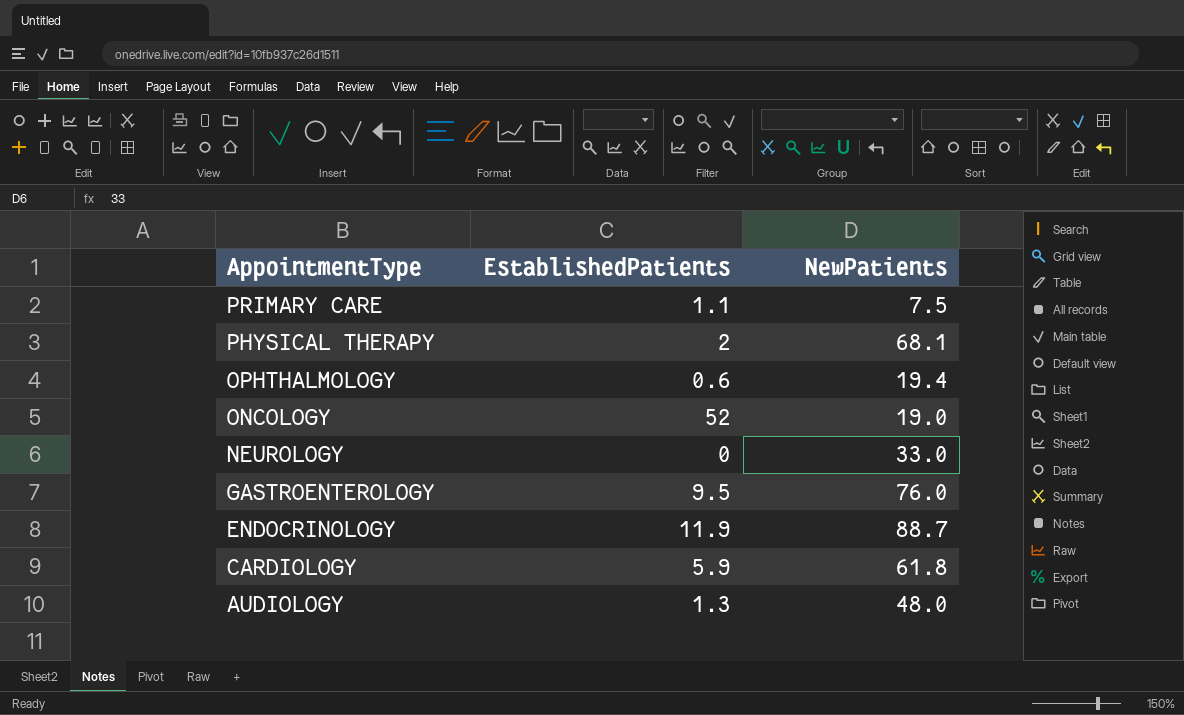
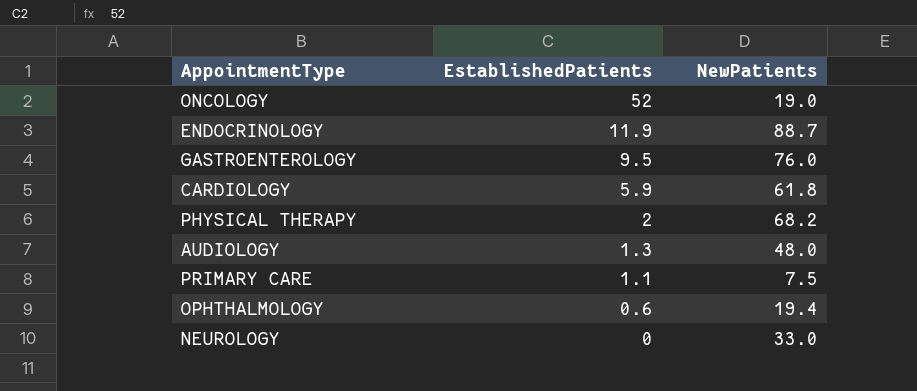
row order: AppointmentType descending -> EstablishedPatients descending
PHYSICAL THERAPY | NewPatients: 68.1 -> 68.2

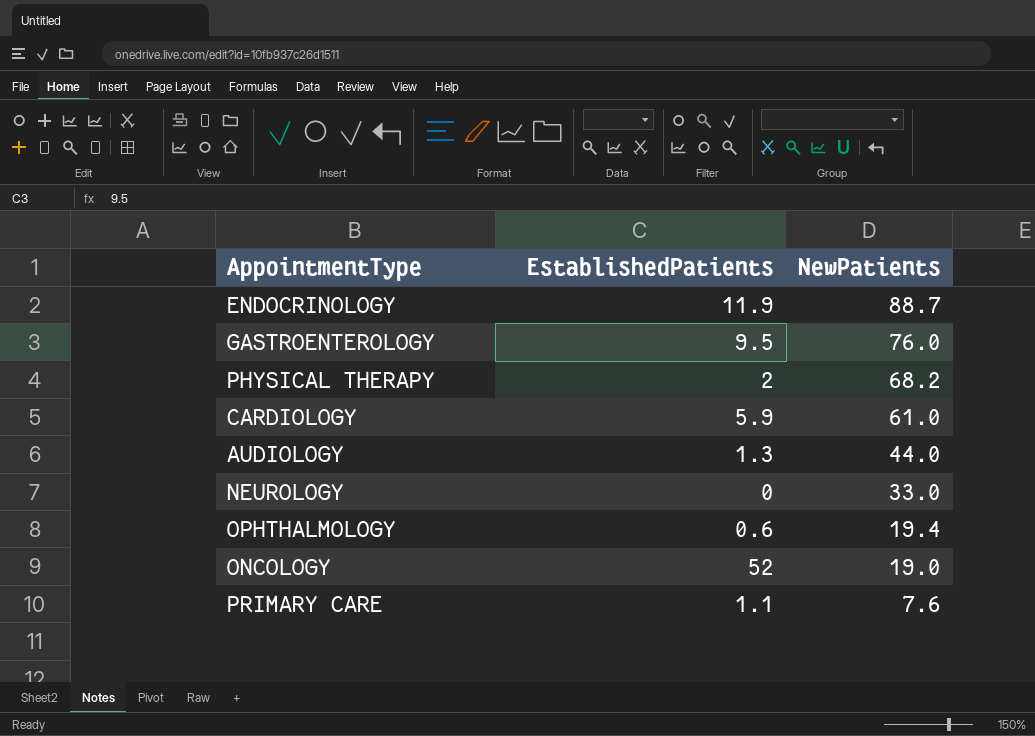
row order: EstablishedPatients descending -> NewPatients descending
CARDIOLOGY | NewPatients: 61.8 -> 61.0
AUDIOLOGY | NewPatients: 48.0 -> 44.0
PRIMARY CARE | NewPatients: 7.5 -> 7.6

